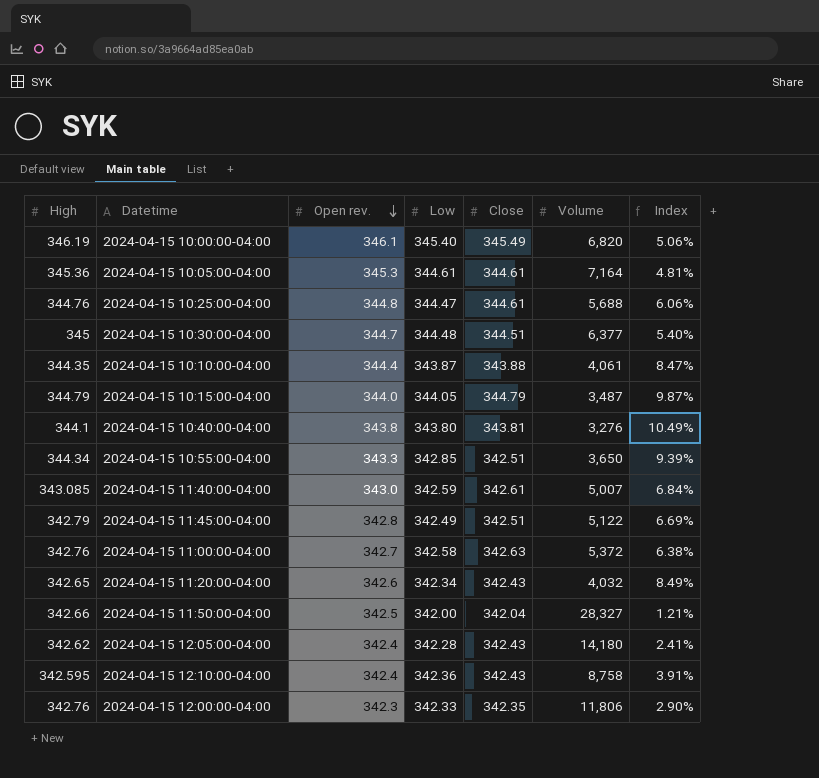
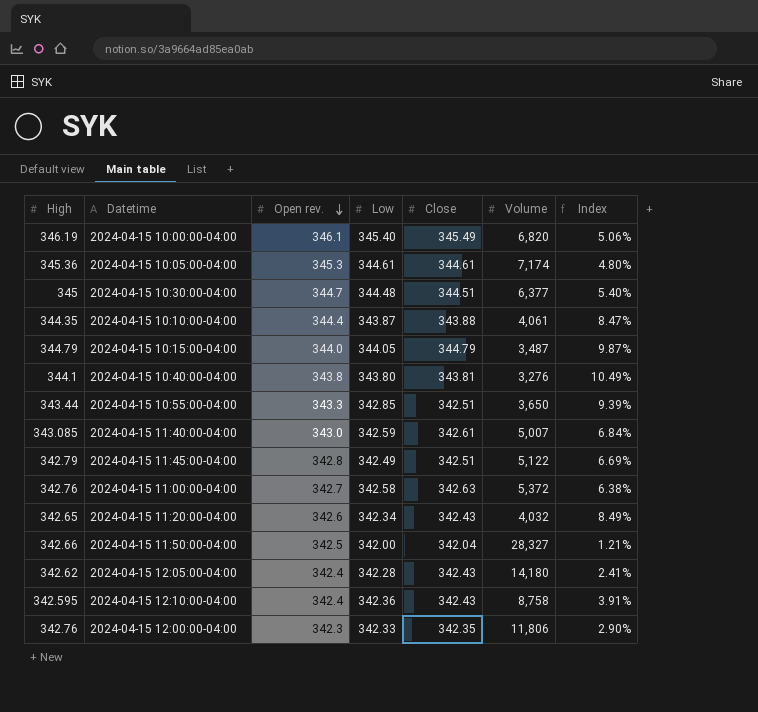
row 2024-04-15 10:25:00-04:00: 344.76 | 344.8 | 344.47 | 344.61 | 5,688 | 6.06% -> none
2024-04-15 10:05:00-04:00 | Volume: 7,164 -> 7,174
2024-04-15 10:05:00-04:00 | Index: 4.81% -> 4.80%
2024-04-15 10:55:00-04:00 | High: 344.34 -> 343.44

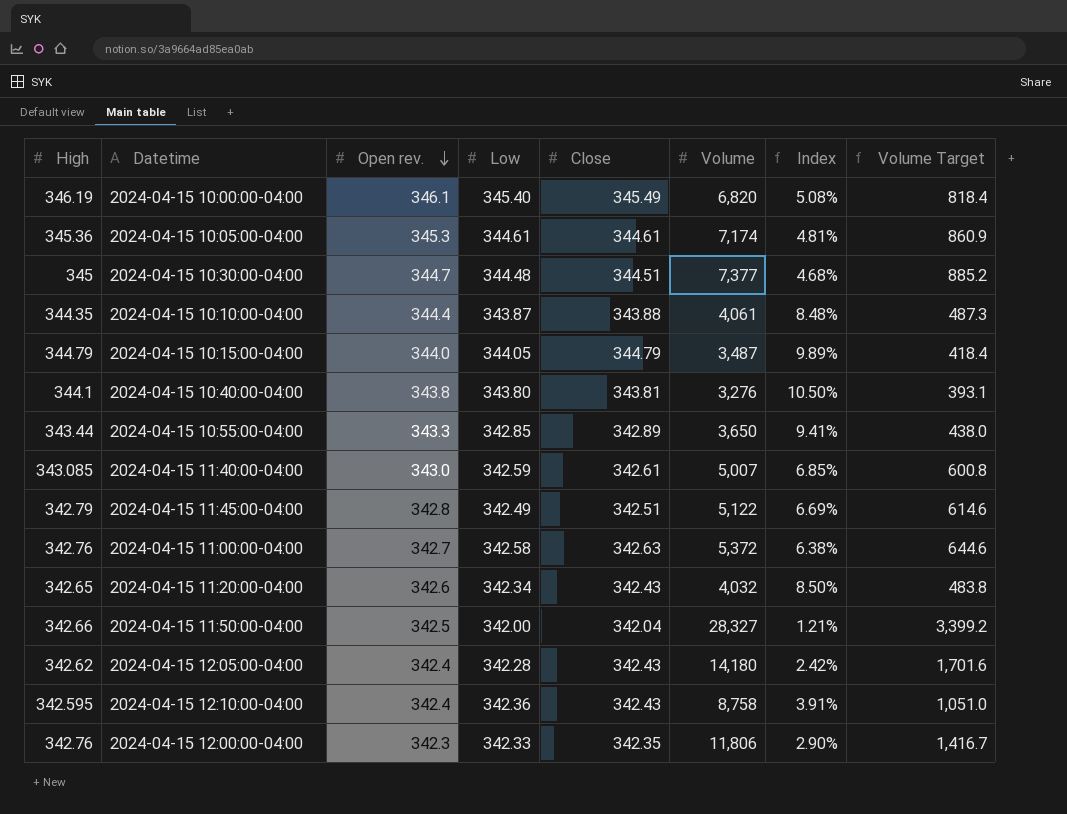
column Index | formula: [Low] / [Volume] -> [High] / [Volume]
column Volume Target | formula: none -> [Volume] * 0.12
2024-04-15 10:30:00-04:00 | Volume: 6,377 -> 7,377
2024-04-15 10:55:00-04:00 | Close: 342.51 -> 342.89

